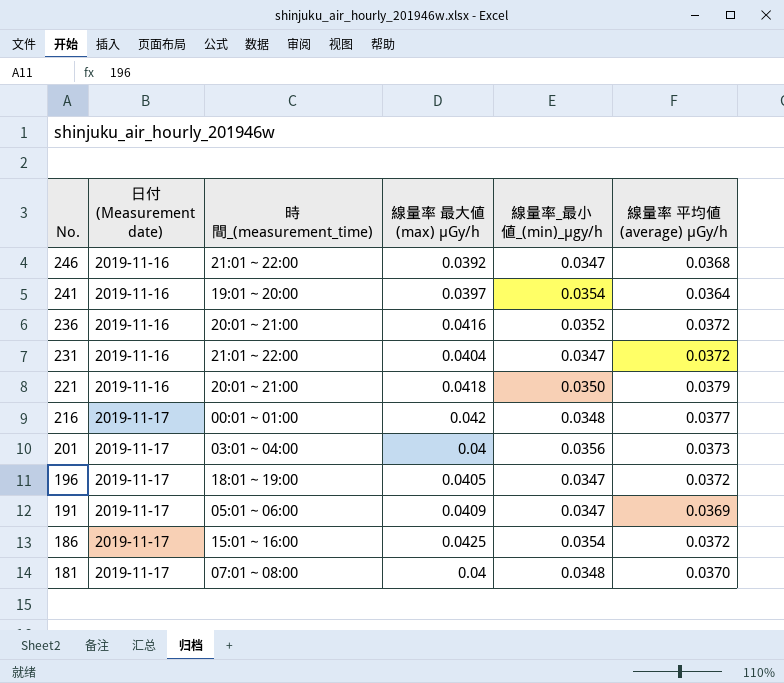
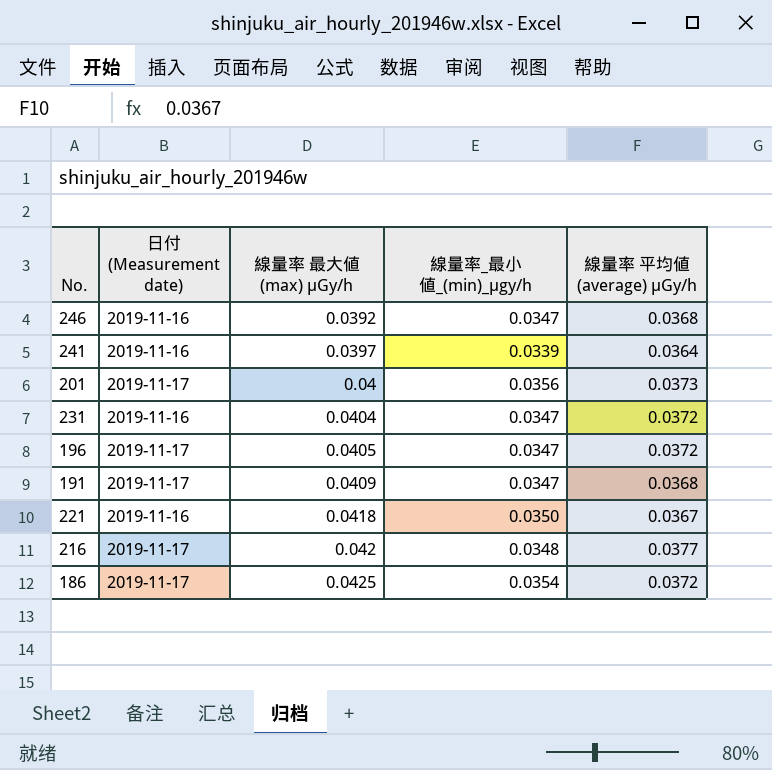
row order: No. descending -> 線量率 最大値 (max) μGy/h ascending
column 時間_(measurement_time) | position: 3 -> none
row 236: 2019-11-16 | 20:01～21:00 | 0.0416 | 0.0352 | 0.0372 -> none
row 181: 2019-11-17 | 07:01～08:00 | 0.04 | 0.0348 | 0.0370 -> none
241 | 線量率_最小値_(min)_μgy/h: 0.0354 -> 0.0339
191 | 線量率 平均値 (average) μGy/h: 0.0369 -> 0.0368
221 | 線量率 平均値 (average) μGy/h: 0.0379 -> 0.0367

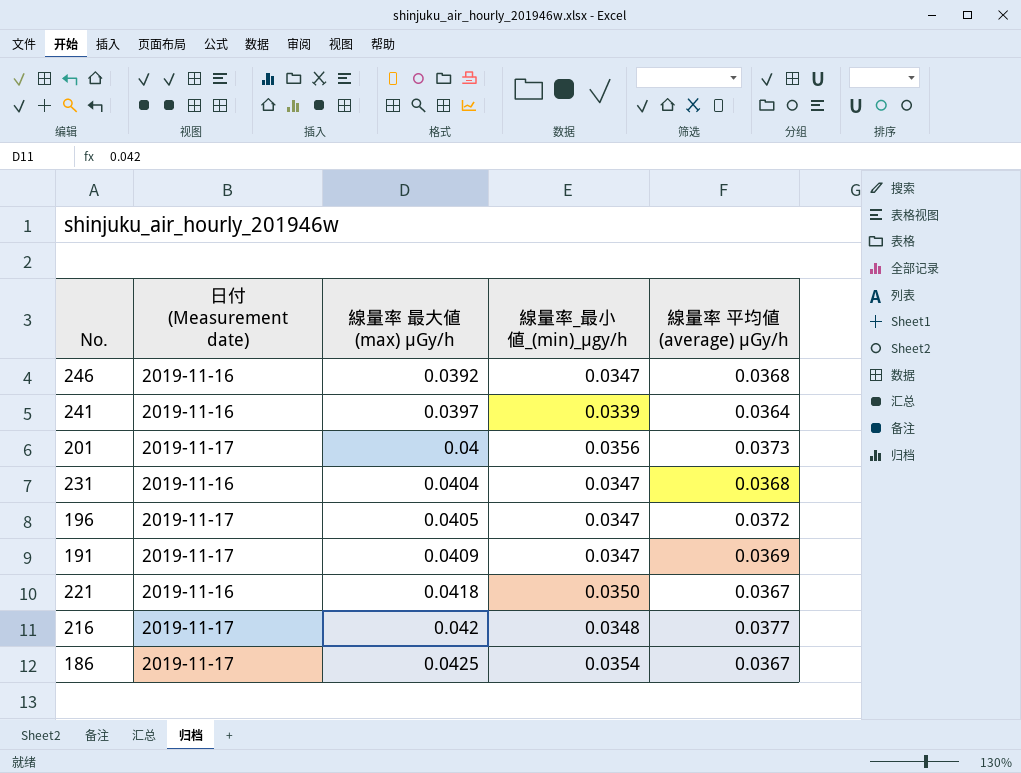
231 | 線量率 平均値 (average) μGy/h: 0.0372 -> 0.0368
191 | 線量率 平均値 (average) μGy/h: 0.0368 -> 0.0369
186 | 線量率 平均値 (average) μGy/h: 0.0372 -> 0.0367

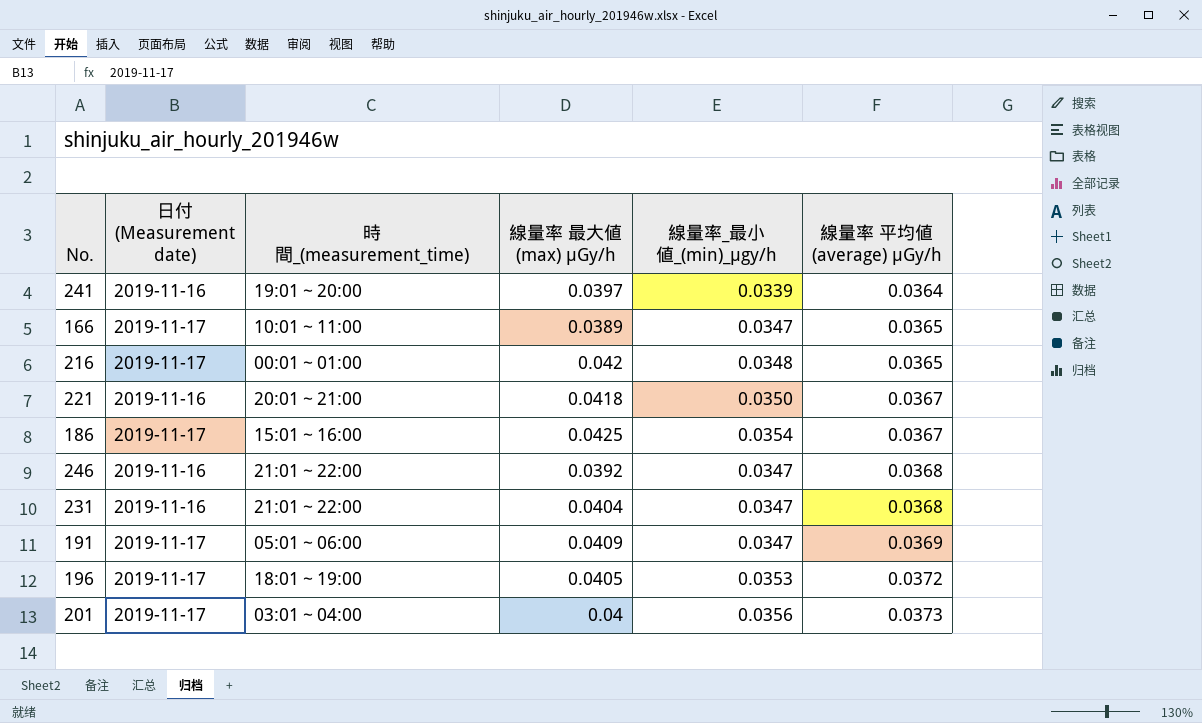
row order: 線量率 最大値 (max) μGy/h ascending -> 線量率 平均値 (average) μGy/h ascending
column 時間_(measurement_time) | position: none -> 3
row 166: none -> 2019-11-17 | 10:01～11:00 | 0.0389 | 0.0347 | 0.0365
216 | 線量率 平均値 (average) μGy/h: 0.0377 -> 0.0365
196 | 線量率_最小値_(min)_μgy/h: 0.0347 -> 0.0353

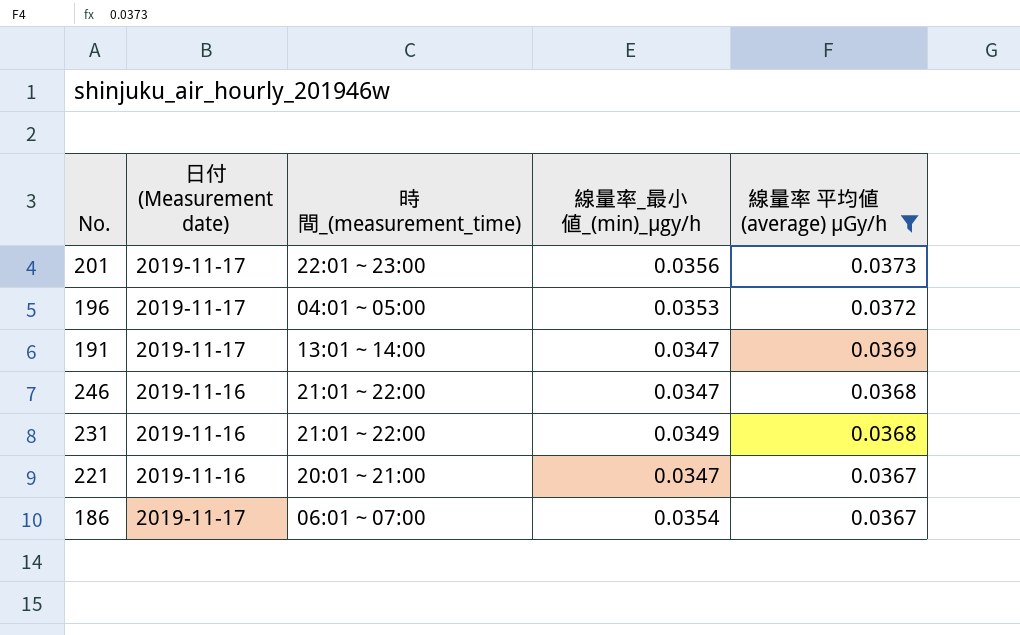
filter: none -> 線量率 平均値 (average) μGy/h >= 0.0367
row order: 線量率 平均値 (average) μGy/h ascending -> 線量率 平均値 (average) μGy/h descending
column 線量率 最大値 (max) μGy/h | position: 4 -> none
201 | 時間_(measurement_time): 03:01～04:00 -> 22:01～23:00
196 | 時間_(measurement_time): 18:01～19:00 -> 04:01～05:00
191 | 時間_(measurement_time): 05:01～06:00 -> 13:01～14:00
231 | 線量率_最小値_(min)_μgy/h: 0.0347 -> 0.0349
221 | 線量率_最小値_(min)_μgy/h: 0.0350 -> 0.0347
186 | 時間_(measurement_time): 15:01～16:00 -> 06:01～07:00

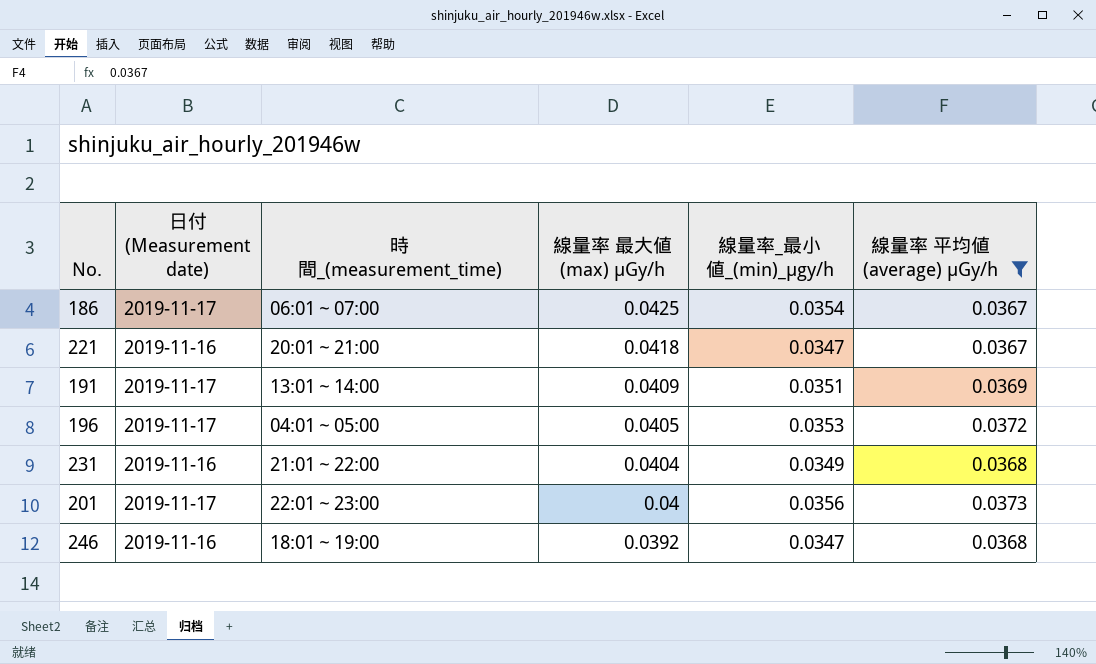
row order: 線量率 平均値 (average) μGy/h descending -> 線量率 最大値 (max) μGy/h descending
column 線量率 最大値 (max) μGy/h | position: none -> 4
191 | 線量率_最小値_(min)_μgy/h: 0.0347 -> 0.0351
246 | 時間_(measurement_time): 21:01～22:00 -> 18:01～19:00

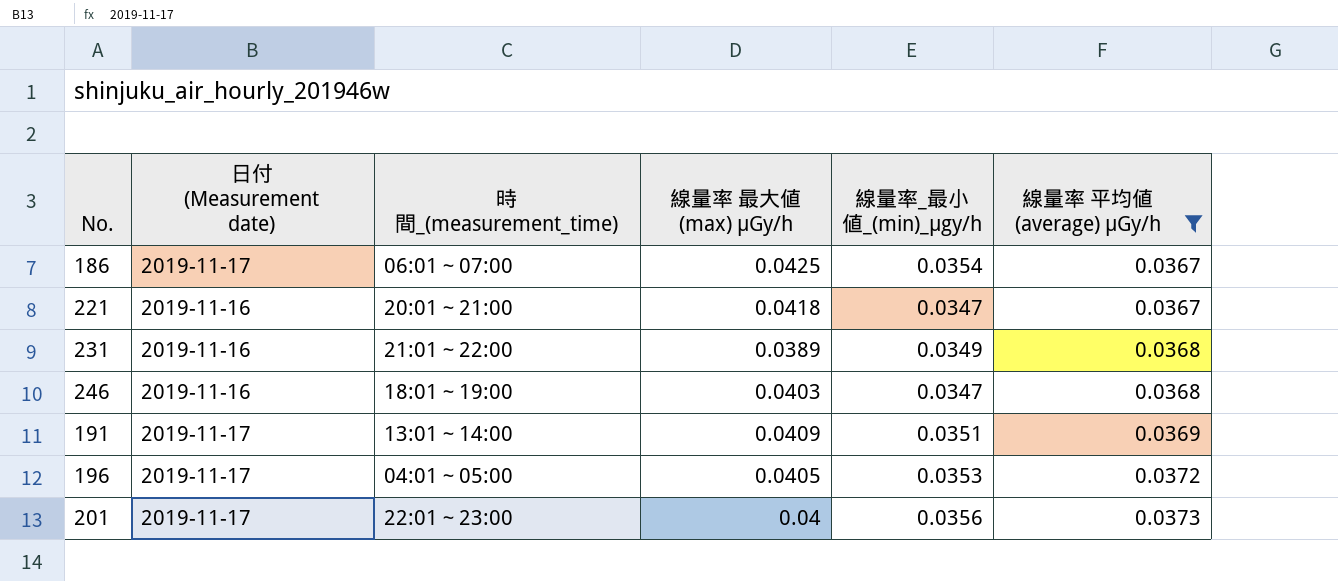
row order: 線量率 最大値 (max) μGy/h descending -> 線量率 平均値 (average) μGy/h ascending
231 | 線量率 最大値 (max) μGy/h: 0.0404 -> 0.0389
246 | 線量率 最大値 (max) μGy/h: 0.0392 -> 0.0403

